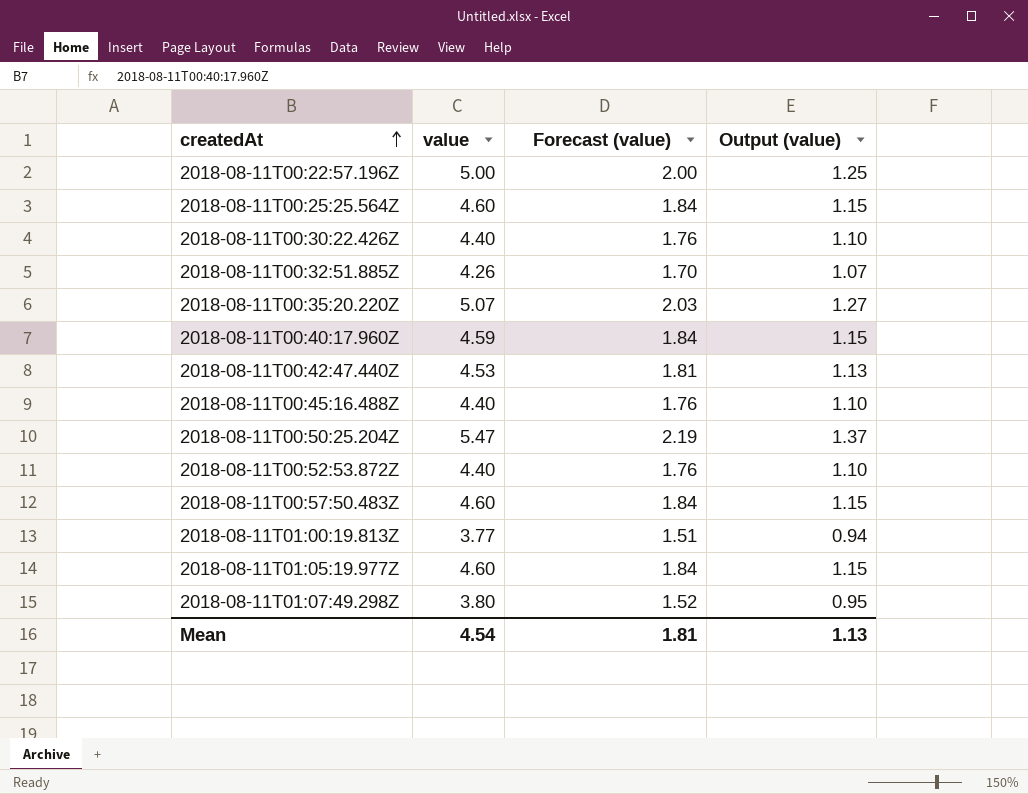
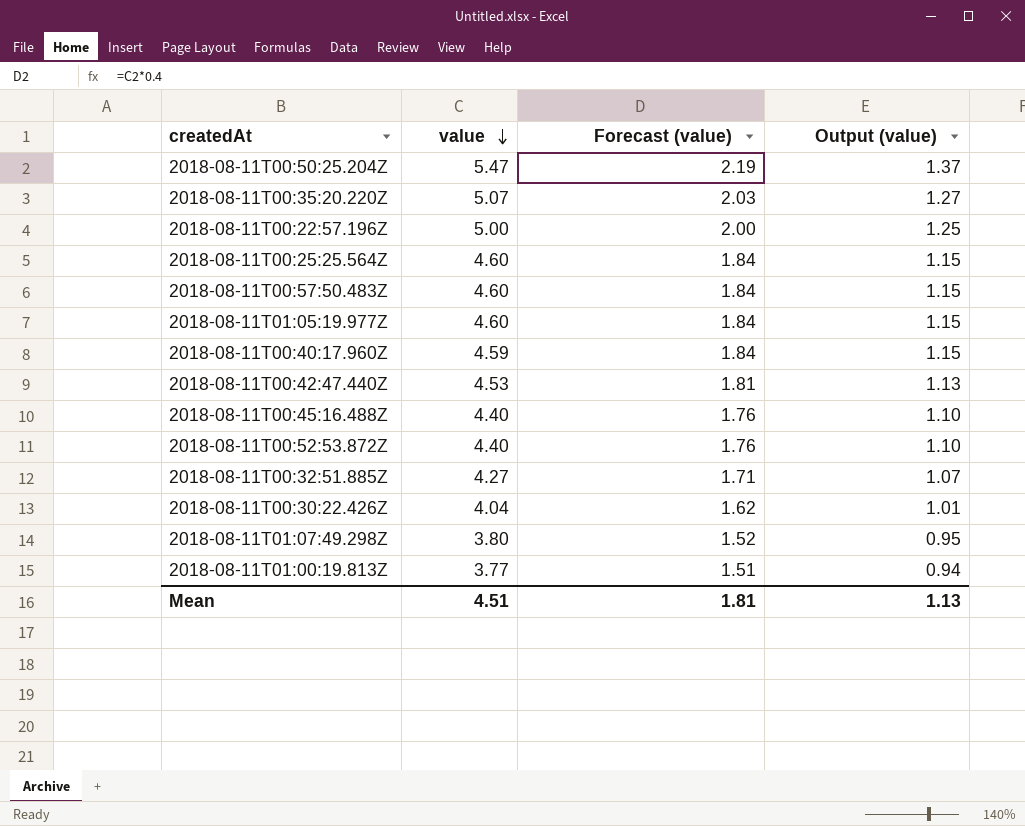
row order: createdAt ascending -> value descending
2018-08-11T00:32:51.885Z | value: 4.26 -> 4.27
2018-08-11T00:32:51.885Z | Forecast (value): 1.70 -> 1.71
2018-08-11T00:30:22.426Z | value: 4.40 -> 4.04
2018-08-11T00:30:22.426Z | Forecast (value): 1.76 -> 1.62
2018-08-11T00:30:22.426Z | Output (value): 1.10 -> 1.01
Mean | value: 4.54 -> 4.51

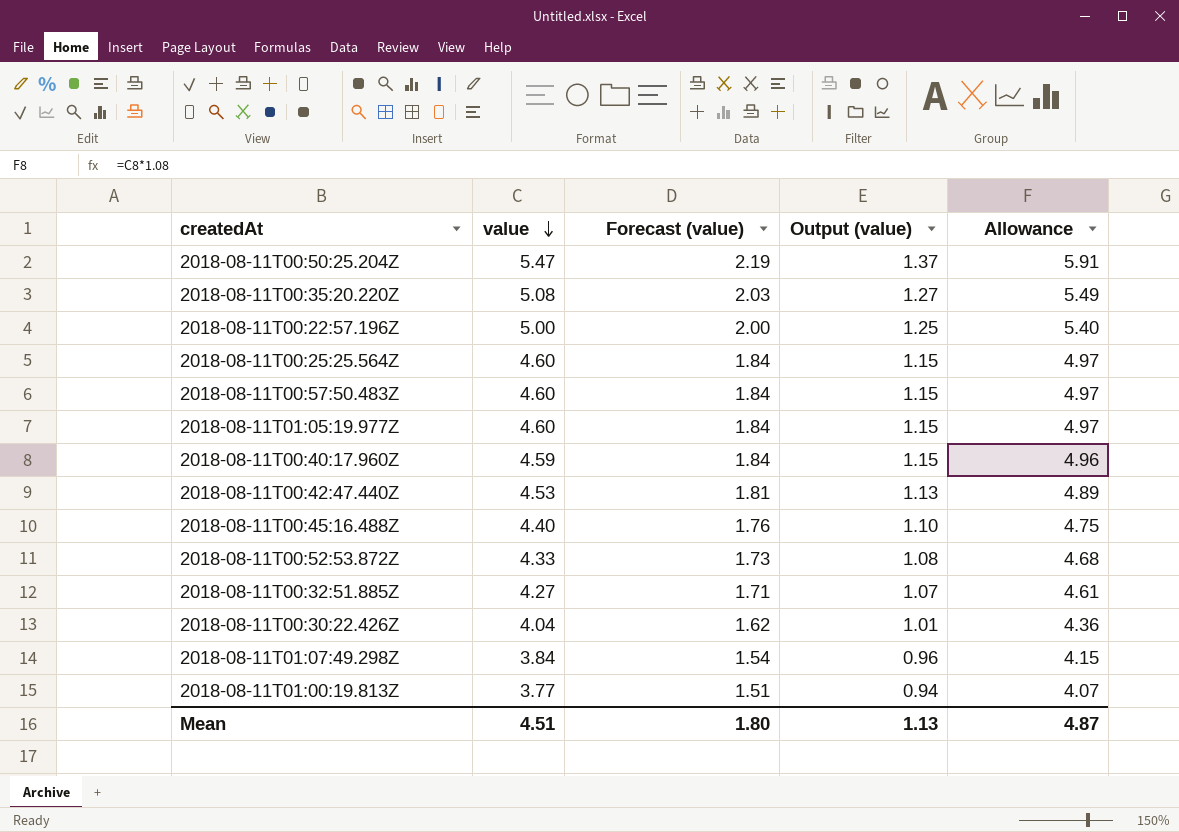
column Allowance | formula: none -> [value] * 1.08
2018-08-11T00:35:20.220Z | value: 5.07 -> 5.08
2018-08-11T00:52:53.872Z | value: 4.40 -> 4.33
2018-08-11T00:52:53.872Z | Forecast (value): 1.76 -> 1.73
2018-08-11T00:52:53.872Z | Output (value): 1.10 -> 1.08
2018-08-11T01:07:49.298Z | value: 3.80 -> 3.84
2018-08-11T01:07:49.298Z | Forecast (value): 1.52 -> 1.54
2018-08-11T01:07:49.298Z | Output (value): 0.95 -> 0.96
Mean | Forecast (value): 1.81 -> 1.80

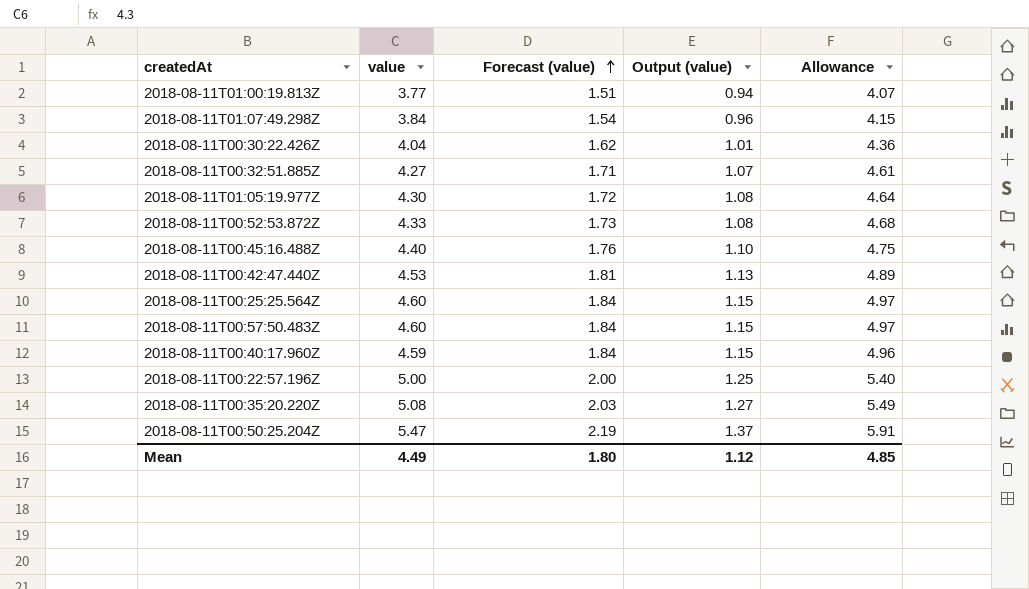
row order: value descending -> Forecast (value) ascending
2018-08-11T01:05:19.977Z | value: 4.60 -> 4.30
2018-08-11T01:05:19.977Z | Forecast (value): 1.84 -> 1.72
2018-08-11T01:05:19.977Z | Output (value): 1.15 -> 1.08
2018-08-11T01:05:19.977Z | Allowance: 4.97 -> 4.64
Mean | value: 4.51 -> 4.49
Mean | Output (value): 1.13 -> 1.12
Mean | Allowance: 4.87 -> 4.85

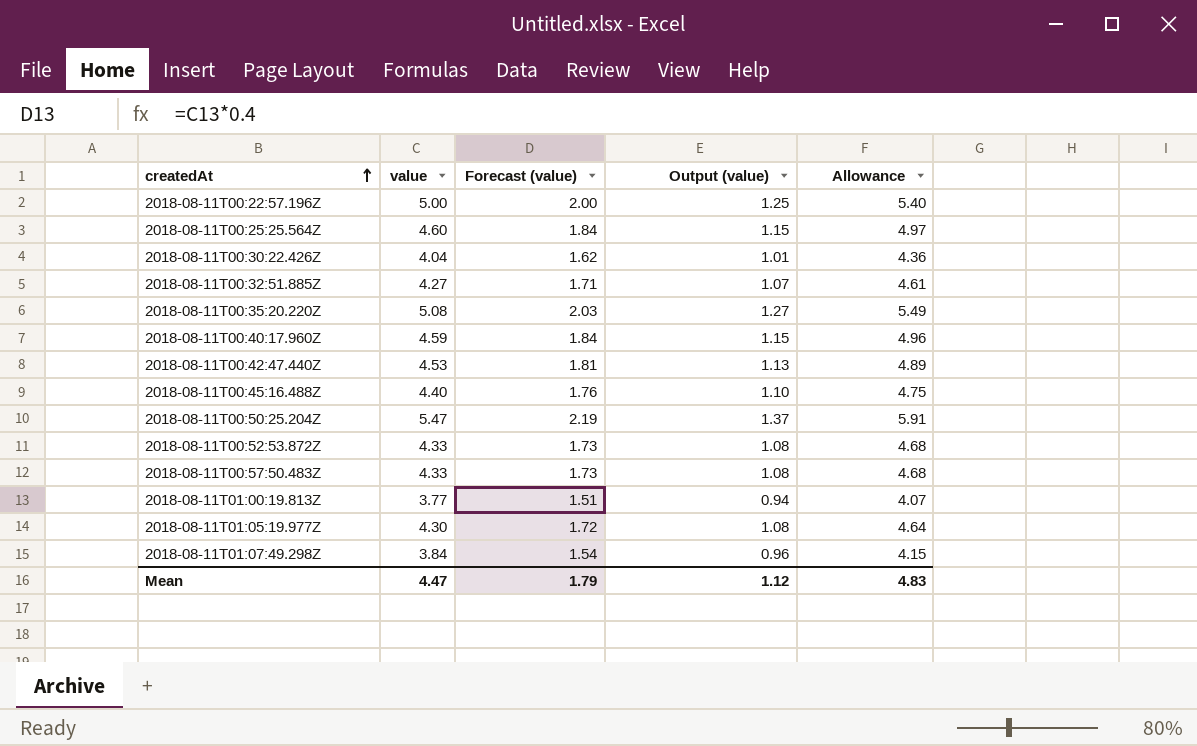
row order: Forecast (value) ascending -> createdAt ascending
2018-08-11T00:57:50.483Z | value: 4.60 -> 4.33
2018-08-11T00:57:50.483Z | Forecast (value): 1.84 -> 1.73
2018-08-11T00:57:50.483Z | Output (value): 1.15 -> 1.08
2018-08-11T00:57:50.483Z | Allowance: 4.97 -> 4.68
Mean | value: 4.49 -> 4.47
Mean | Forecast (value): 1.80 -> 1.79
Mean | Allowance: 4.85 -> 4.83

